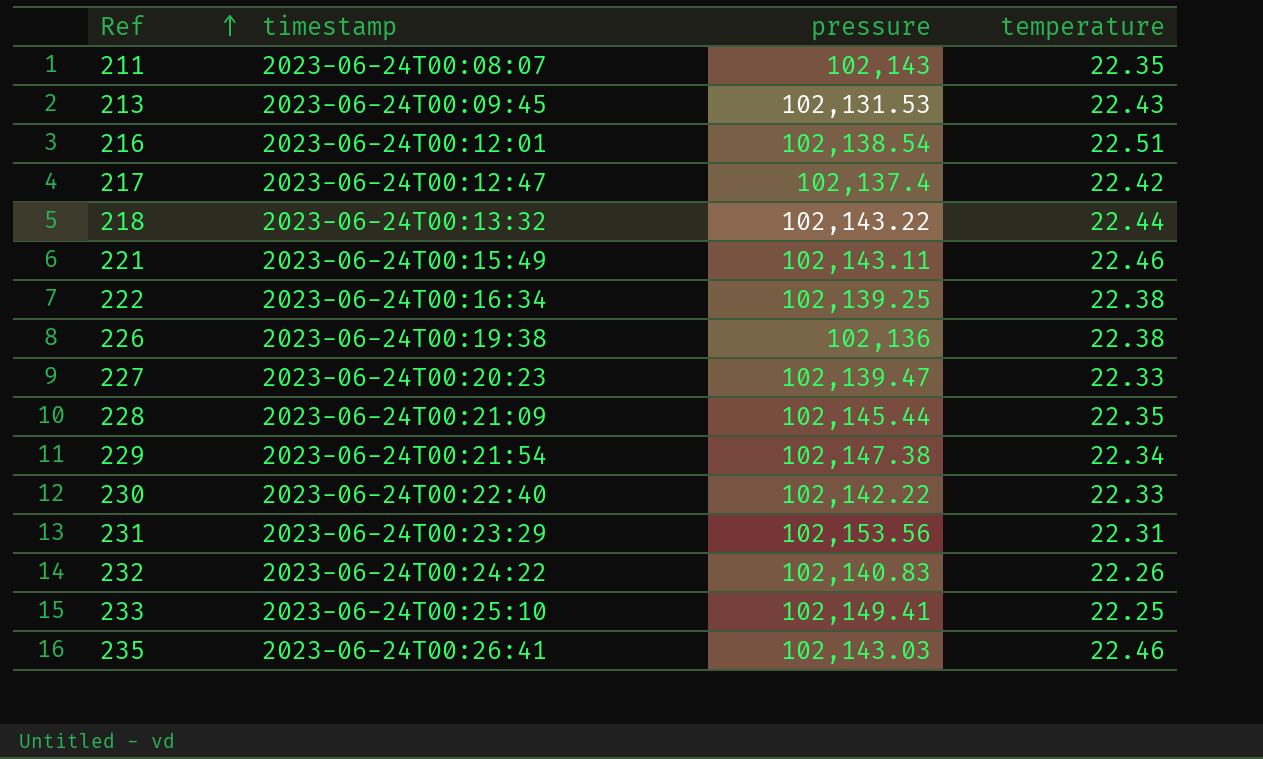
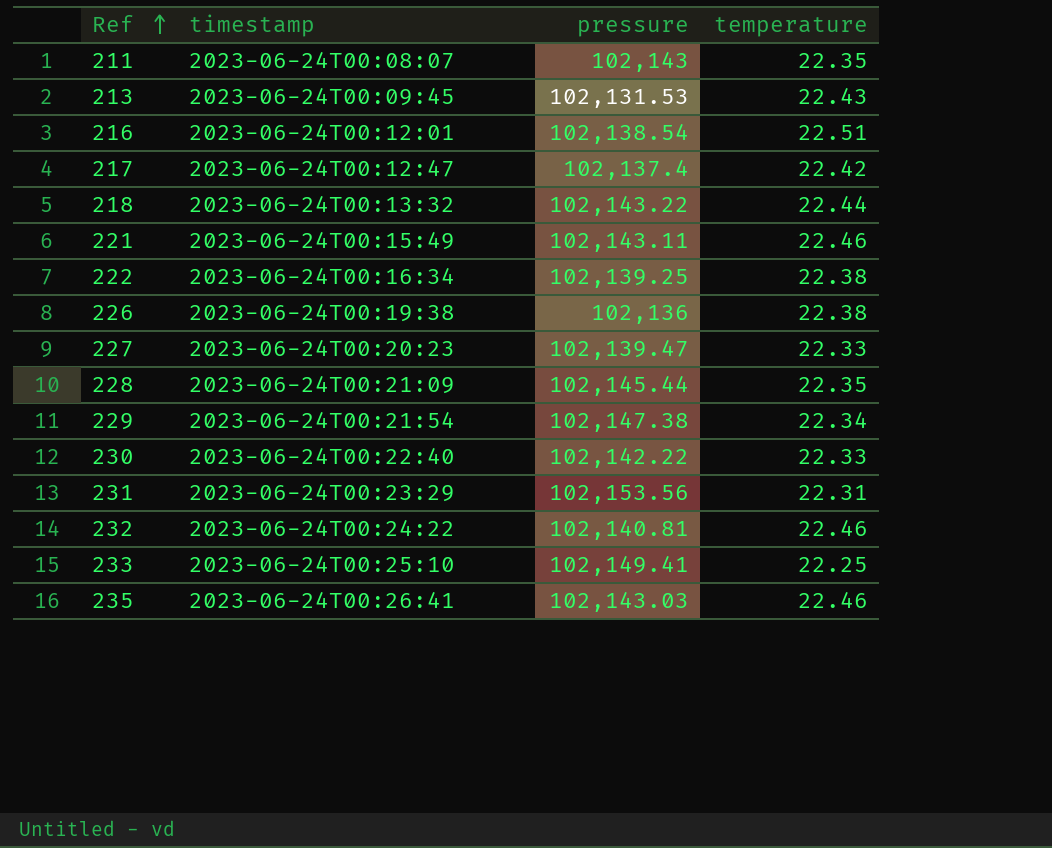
232 | pressure: 102,140.83 -> 102,140.81
232 | temperature: 22.26 -> 22.46

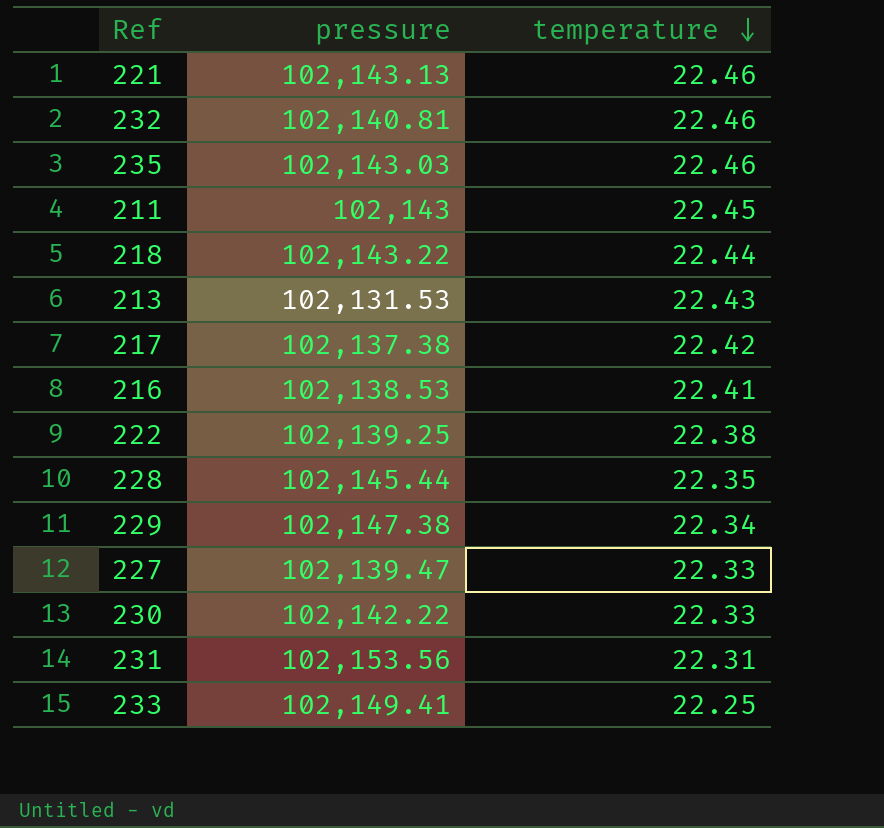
row order: Ref ascending -> temperature descending
column timestamp | position: 2 -> none
row 226: 2023-06-24T00:19:38 | 102,136 | 22.38 -> none
221 | pressure: 102,143.11 -> 102,143.13
211 | temperature: 22.35 -> 22.45
217 | pressure: 102,137.4 -> 102,137.38
216 | pressure: 102,138.54 -> 102,138.53
216 | temperature: 22.51 -> 22.41

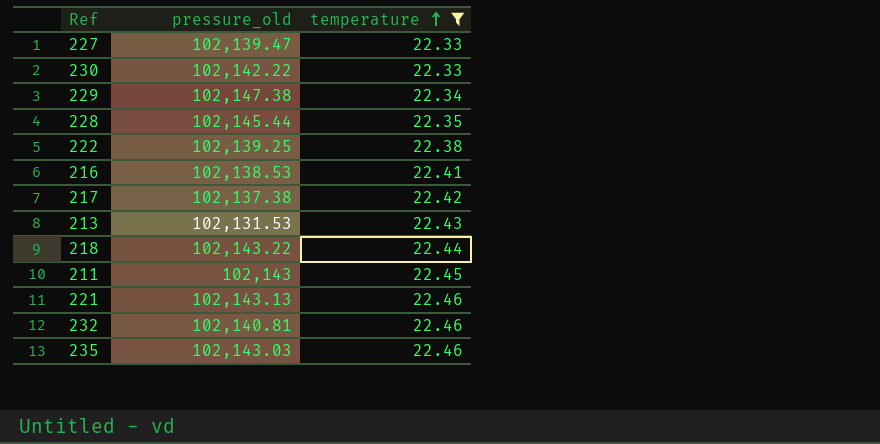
filter: none -> temperature >= 22.33
row order: temperature descending -> temperature ascending
column name: pressure -> pressure_old

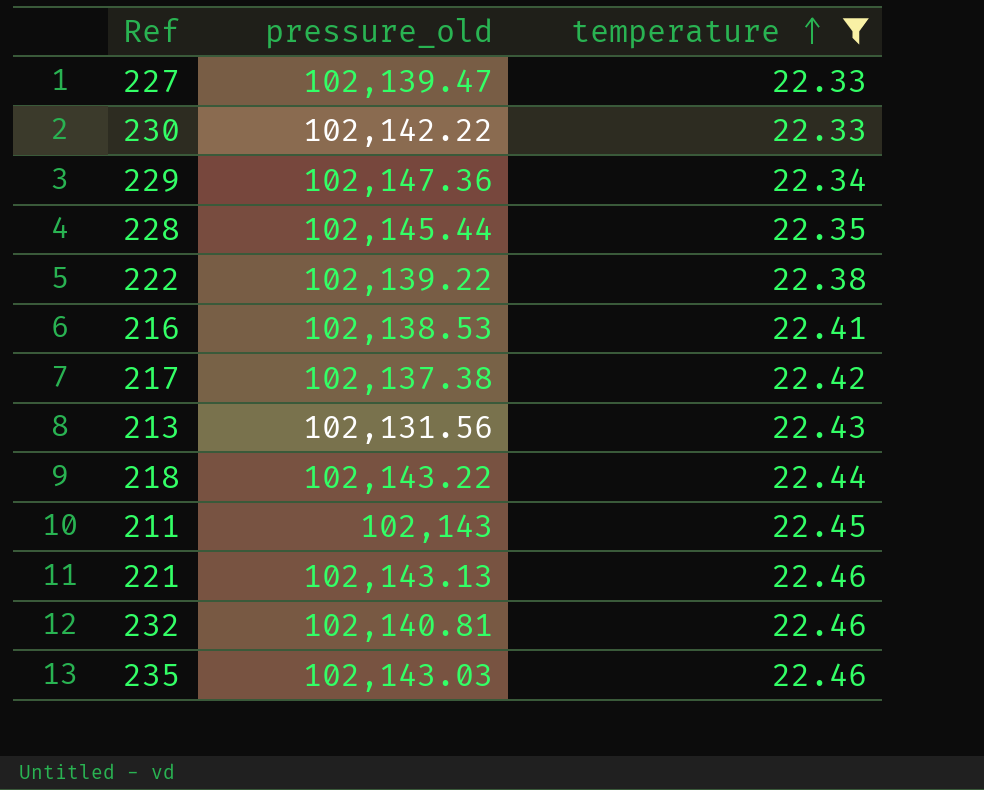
229 | pressure_old: 102,147.38 -> 102,147.36
222 | pressure_old: 102,139.25 -> 102,139.22
213 | pressure_old: 102,131.53 -> 102,131.56

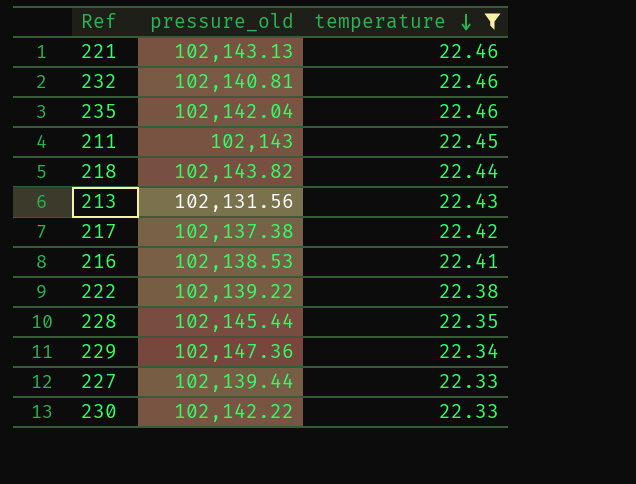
row order: temperature ascending -> temperature descending
235 | pressure_old: 102,143.03 -> 102,142.04
218 | pressure_old: 102,143.22 -> 102,143.82
227 | pressure_old: 102,139.47 -> 102,139.44

